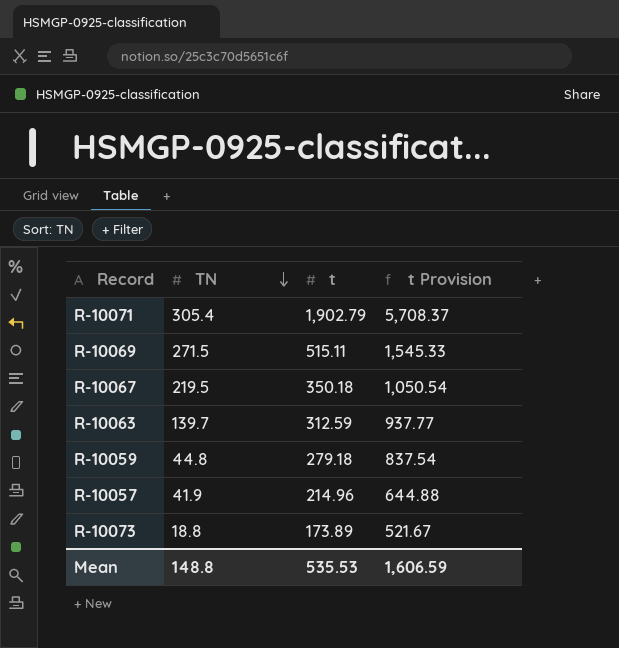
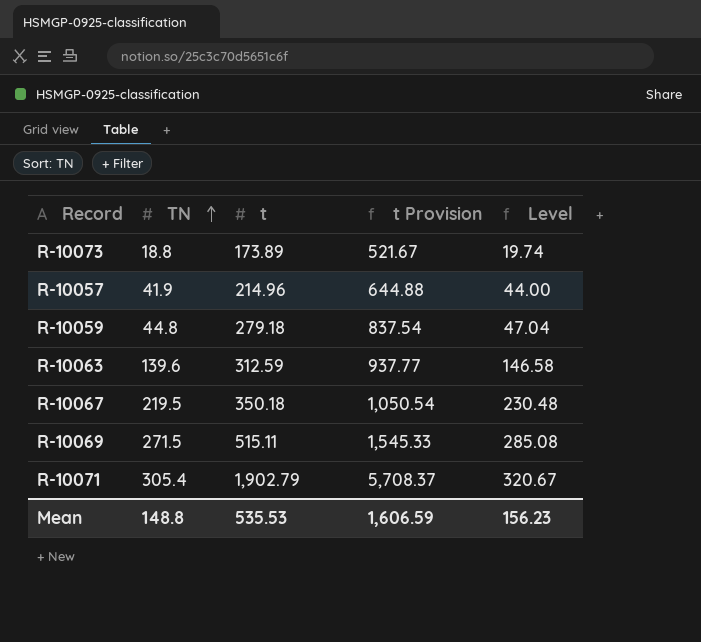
row order: TN descending -> TN ascending
column Level | formula: none -> [TN] * 1.05
R-10063 | TN: 139.7 -> 139.6

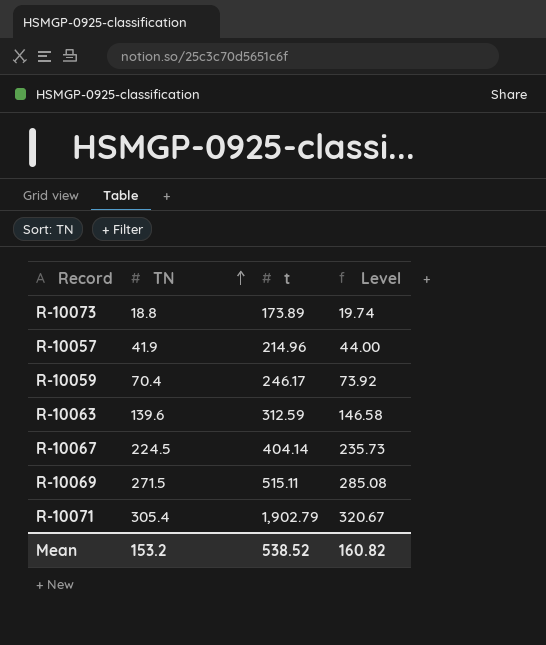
column t Provision | formula: [t] * 3 -> none
R-10059 | TN: 44.8 -> 70.4
R-10059 | t: 279.18 -> 246.17
R-10059 | Level: 47.04 -> 73.92
R-10067 | TN: 219.5 -> 224.5
R-10067 | t: 350.18 -> 404.14
R-10067 | Level: 230.48 -> 235.73
Mean | TN: 148.8 -> 153.2
Mean | t: 535.53 -> 538.52
Mean | Level: 156.23 -> 160.82

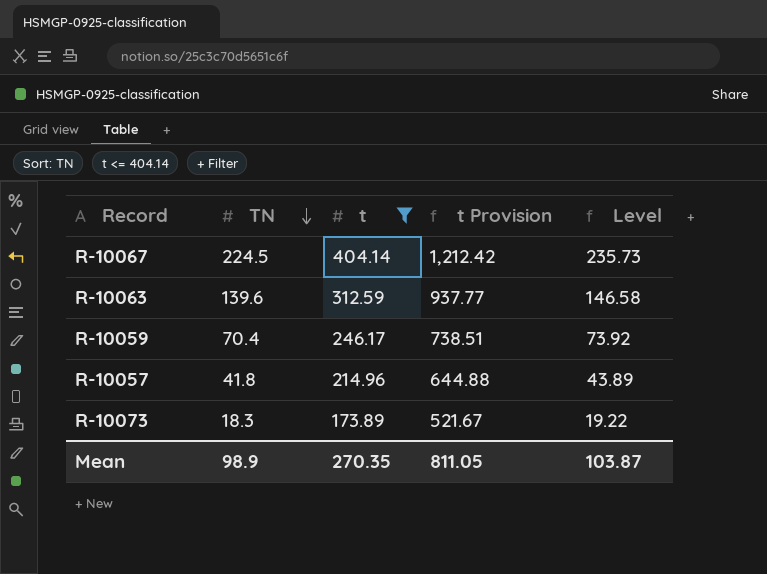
filter: none -> t <= 404.14
row order: TN ascending -> TN descending
column t Provision | formula: none -> [t] * 3
R-10057 | TN: 41.9 -> 41.8
R-10057 | Level: 44.00 -> 43.89
R-10073 | TN: 18.8 -> 18.3
R-10073 | Level: 19.74 -> 19.22
Mean | TN: 153.2 -> 98.9
Mean | t: 538.52 -> 270.35
Mean | Level: 160.82 -> 103.87

